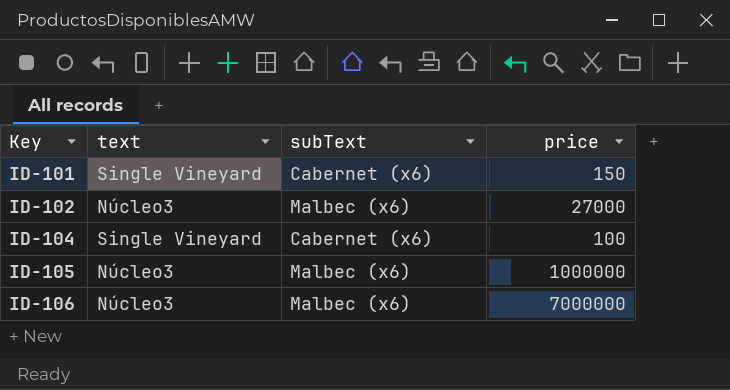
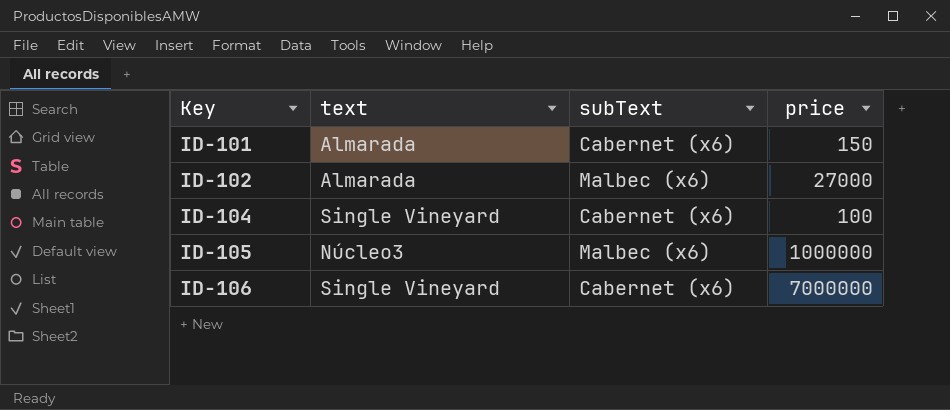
ID-101 | text: Single Vineyard -> Almarada
ID-102 | text: Núcleo3 -> Almarada
ID-106 | text: Núcleo3 -> Single Vineyard
ID-106 | subText: Malbec (x6) -> Cabernet (x6)

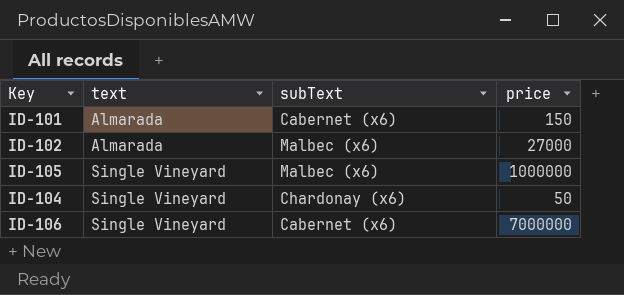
row order: Key ascending -> text ascending
ID-105 | text: Núcleo3 -> Single Vineyard
ID-104 | subText: Cabernet (x6) -> Chardonay (x6)
ID-104 | price: 100 -> 50

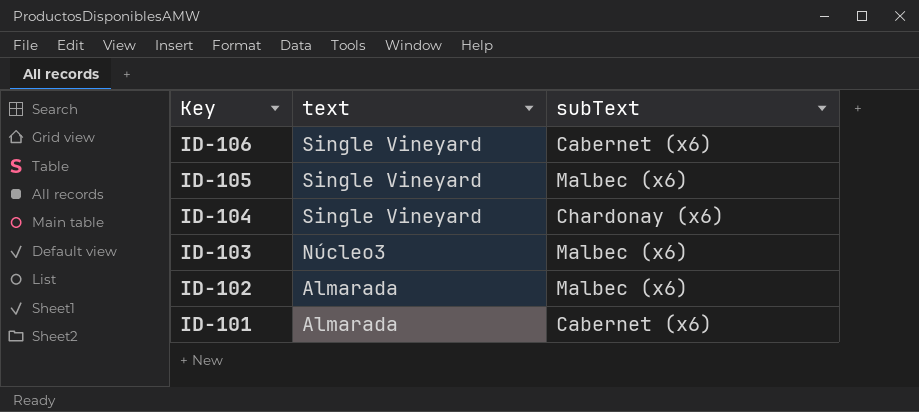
row order: text ascending -> Key descending
column price | position: 4 -> none
row ID-103: none -> Núcleo3 | Malbec (x6)

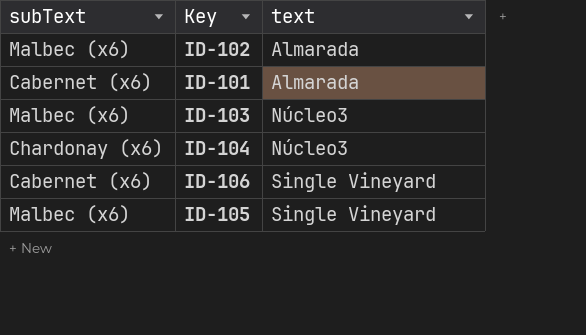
row order: Key descending -> text ascending
column subText | position: 3 -> 1
ID-104 | text: Single Vineyard -> Núcleo3

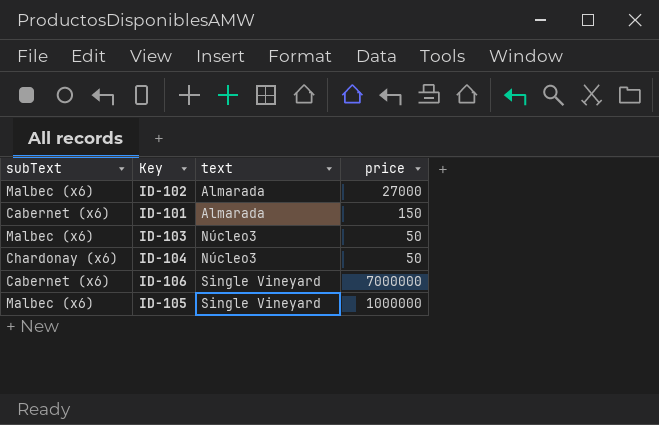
column price | position: none -> 4

